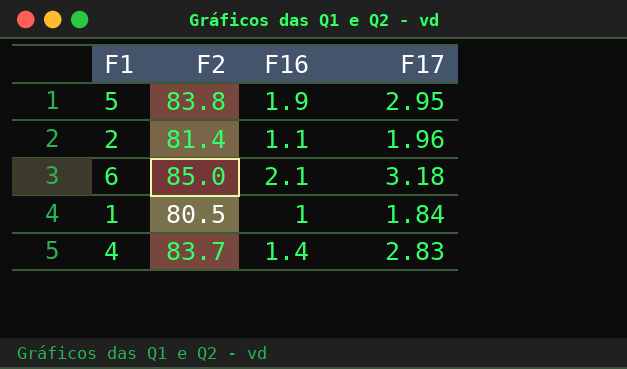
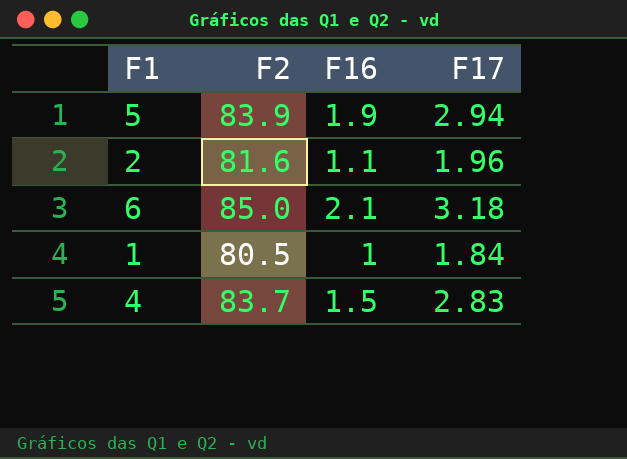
5 | F2: 83.8 -> 83.9
5 | F17: 2.95 -> 2.94
2 | F2: 81.4 -> 81.6
4 | F16: 1.4 -> 1.5

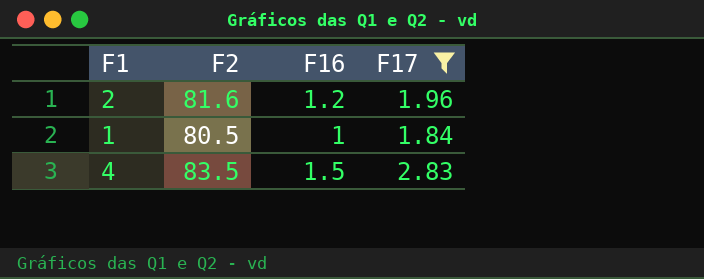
filter: none -> F17 <= 2.83
2 | F16: 1.1 -> 1.2
4 | F2: 83.7 -> 83.5

